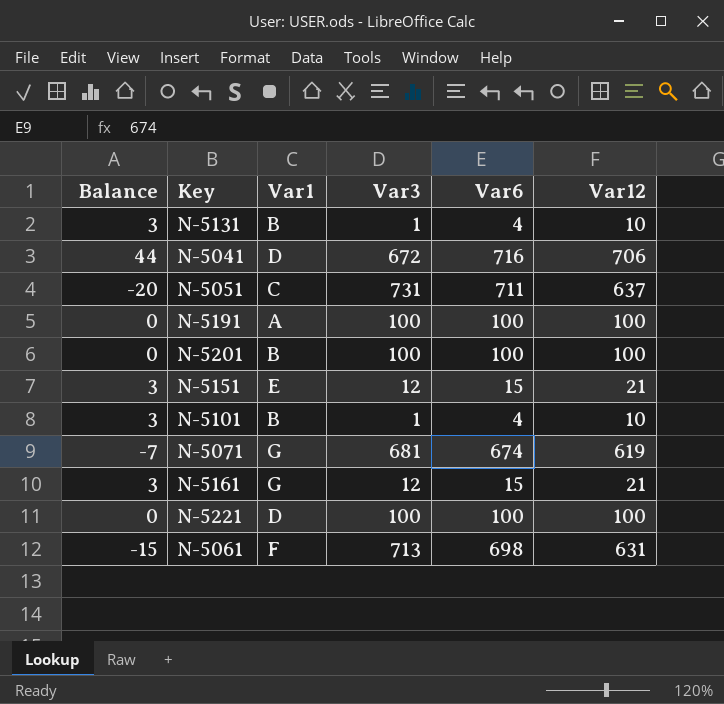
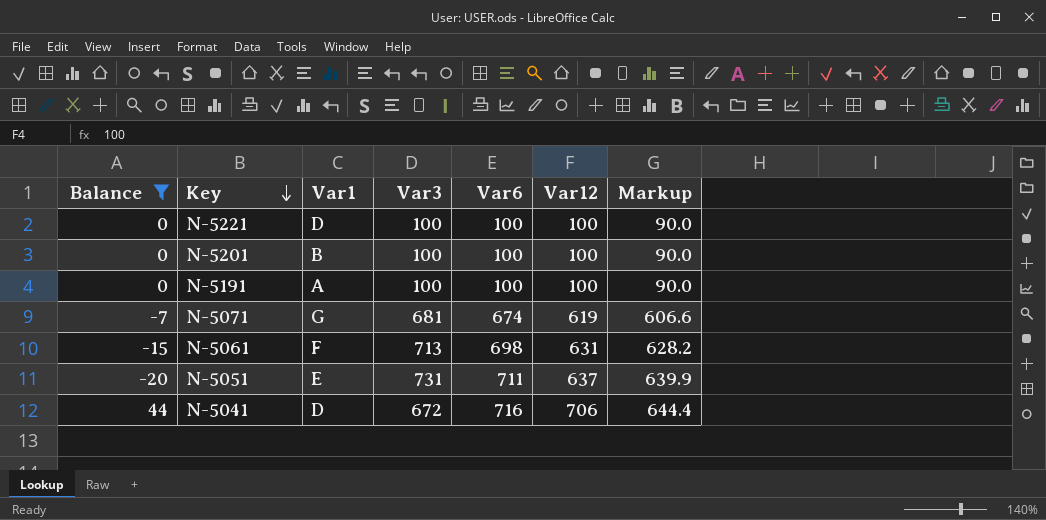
filter: none -> Balance != 3
row order: none -> Key descending
column Markup | formula: none -> [Var6] * 0.9
N-5051 | Var1: C -> E

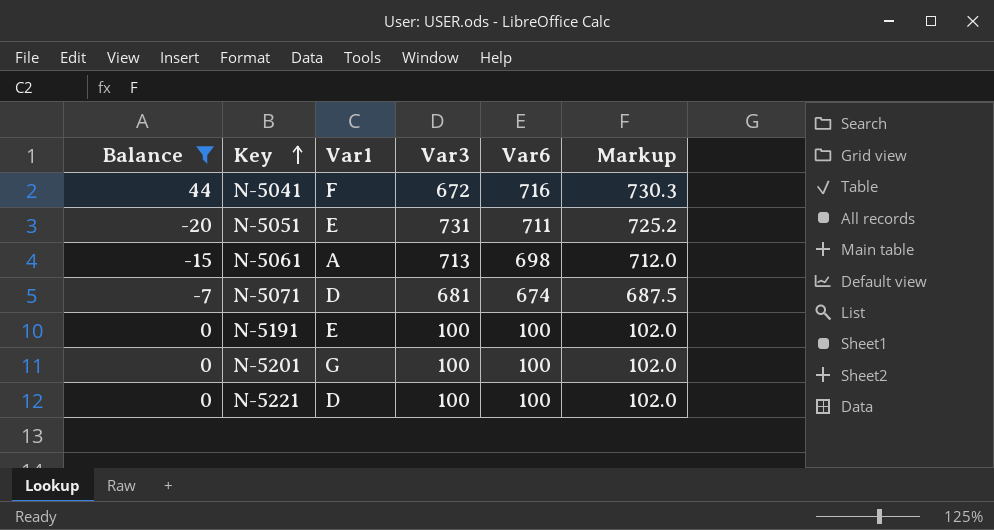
row order: Key descending -> Key ascending
column Var12 | position: 6 -> none
column Markup | formula: [Var6] * 0.9 -> [Var6] * 1.02
N-5041 | Var1: D -> F
N-5061 | Var1: F -> A
N-5071 | Var1: G -> D
N-5191 | Var1: A -> E
N-5201 | Var1: B -> G

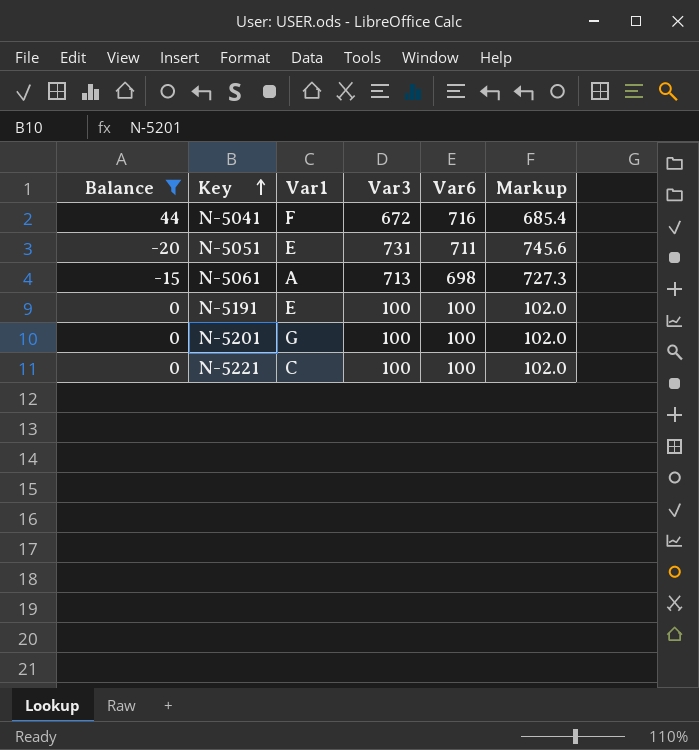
column Markup | formula: [Var6] * 1.02 -> [Var3] * 1.02
row N-5071: -7 | D | 681 | 674 | 687.5 -> none
N-5221 | Var1: D -> C

